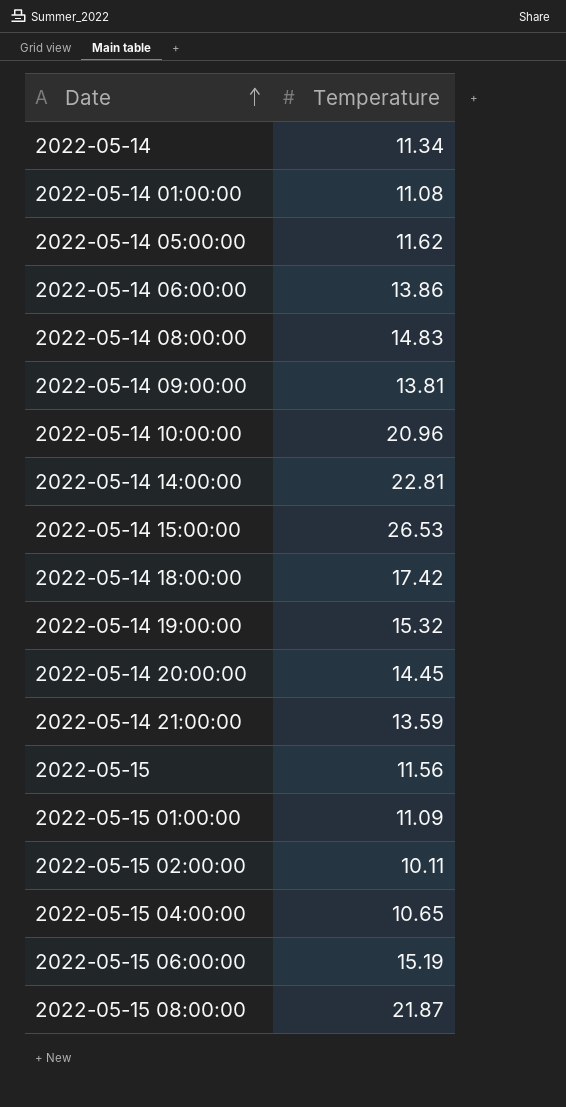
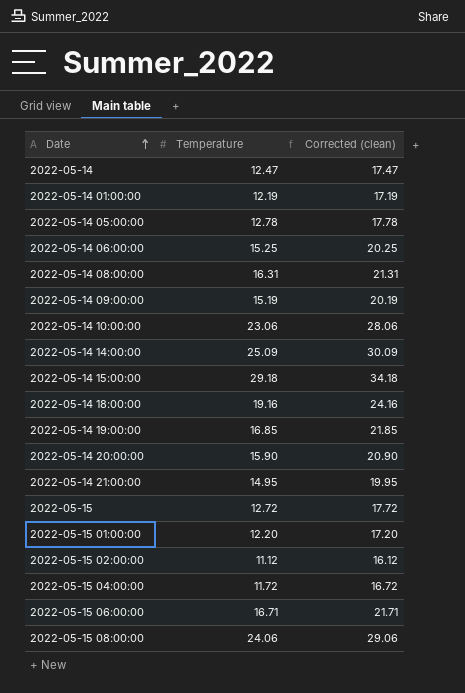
column Corrected (clean) | formula: none -> [Temperature] + 5
2022-05-14 | Temperature: 11.34 -> 12.47
2022-05-14 01:00:00 | Temperature: 11.08 -> 12.19
2022-05-14 05:00:00 | Temperature: 11.62 -> 12.78
2022-05-14 06:00:00 | Temperature: 13.86 -> 15.25
2022-05-14 08:00:00 | Temperature: 14.83 -> 16.31
2022-05-14 09:00:00 | Temperature: 13.81 -> 15.19
2022-05-14 10:00:00 | Temperature: 20.96 -> 23.06
2022-05-14 14:00:00 | Temperature: 22.81 -> 25.09
2022-05-14 15:00:00 | Temperature: 26.53 -> 29.18
2022-05-14 18:00:00 | Temperature: 17.42 -> 19.16
2022-05-14 19:00:00 | Temperature: 15.32 -> 16.85
2022-05-14 20:00:00 | Temperature: 14.45 -> 15.90
2022-05-14 21:00:00 | Temperature: 13.59 -> 14.95
2022-05-15 | Temperature: 11.56 -> 12.72
2022-05-15 01:00:00 | Temperature: 11.09 -> 12.20
2022-05-15 02:00:00 | Temperature: 10.11 -> 11.12
2022-05-15 04:00:00 | Temperature: 10.65 -> 11.72
2022-05-15 06:00:00 | Temperature: 15.19 -> 16.71
2022-05-15 08:00:00 | Temperature: 21.87 -> 24.06

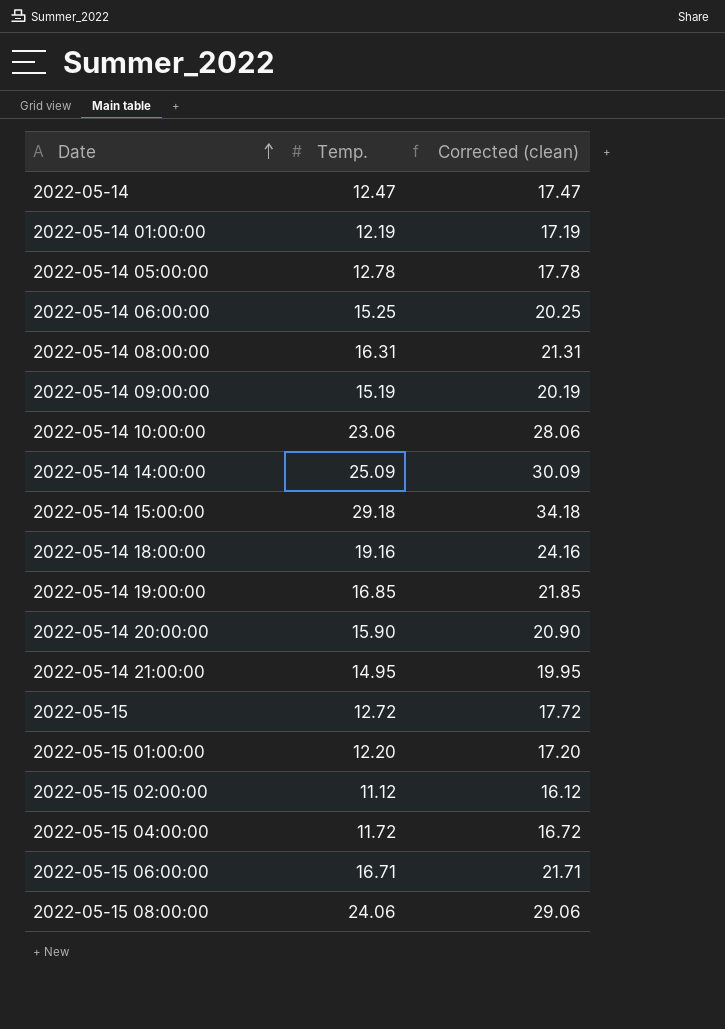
column name: Temperature -> Temp.

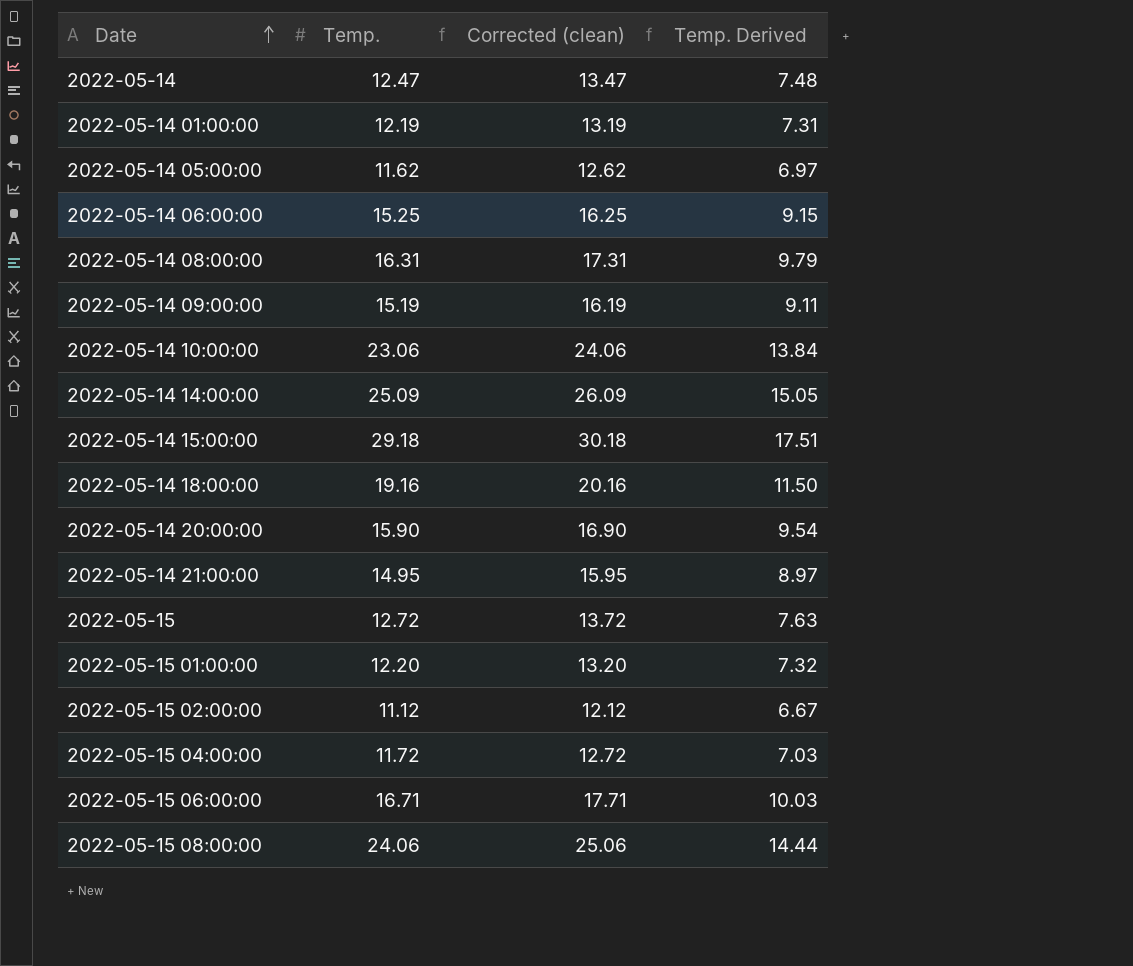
column Corrected (clean) | formula: [Temp.] + 5 -> [Temp.] + 1
column Temp. Derived | formula: none -> [Temp.] * 0.6
row 2022-05-14 19:00:00: 16.85 | 21.85 -> none
2022-05-14 05:00:00 | Temp.: 12.78 -> 11.62

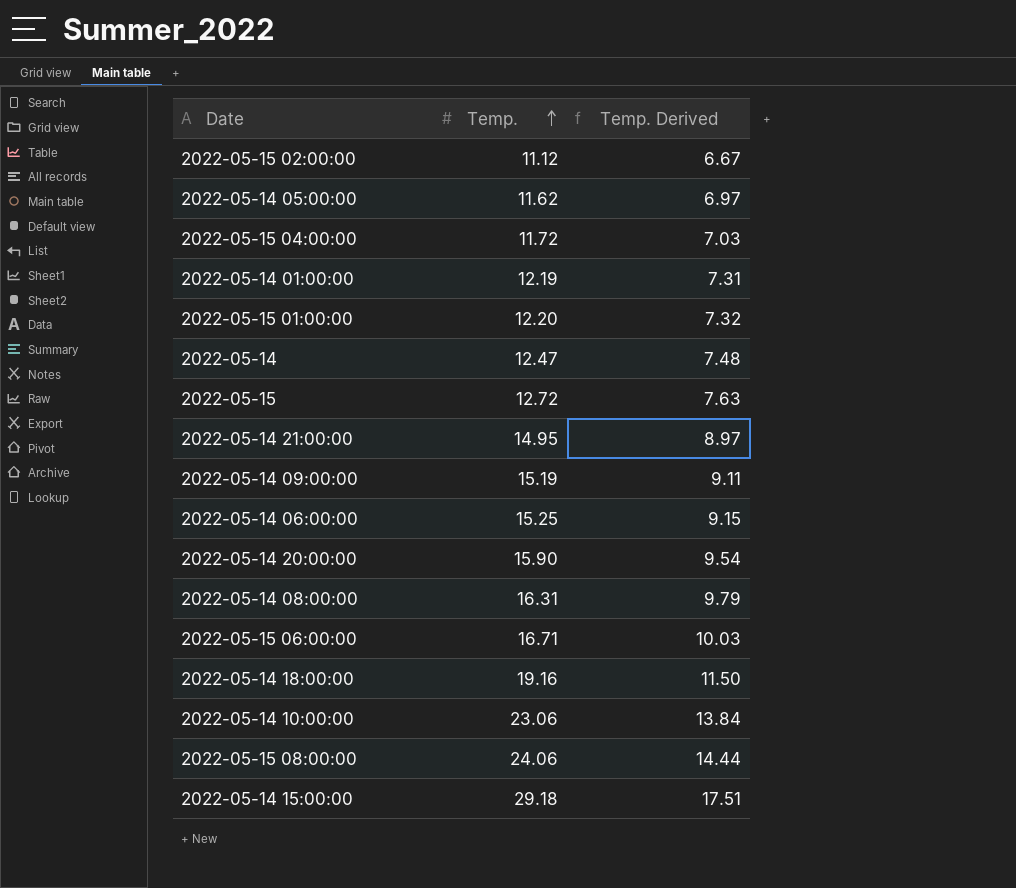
row order: Date ascending -> Temp. ascending
column Corrected (clean) | formula: [Temp.] + 1 -> none
row 2022-05-14 14:00:00: 25.09 | 26.09 | 15.05 -> none

